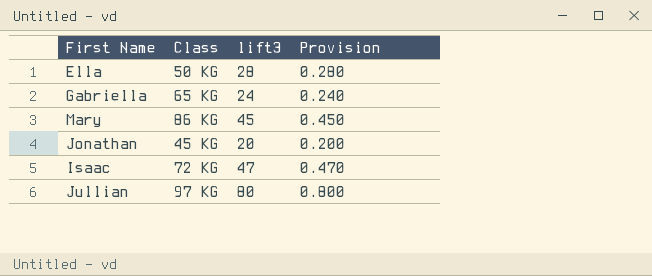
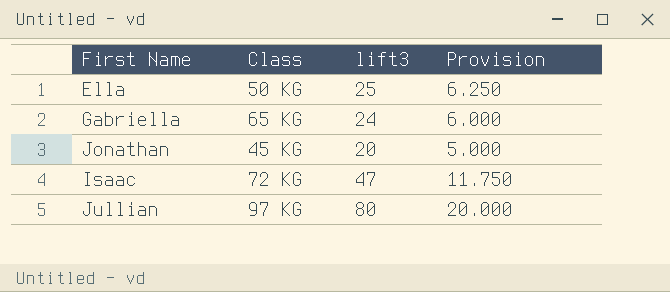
column Provision | formula: [lift3] * 0.01 -> [lift3] * 0.25
row Mary: 86 KG | 45 | 0.450 -> none
Ella | lift3: 28 -> 25

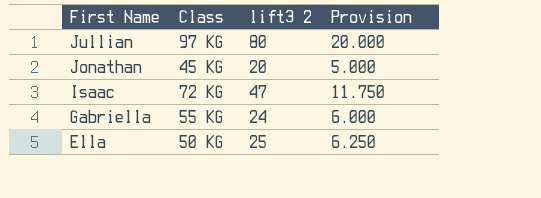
row order: none -> First Name descending
column name: lift3 -> lift3 2
Gabriella | Class: 65 KG -> 55 KG

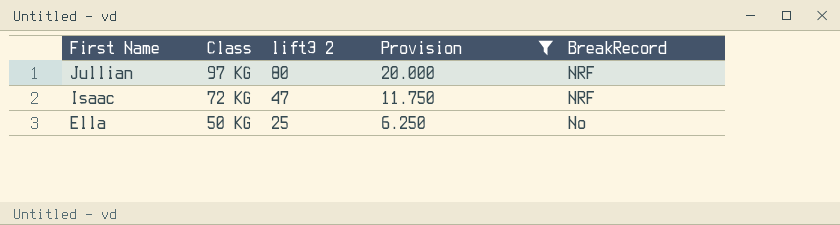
filter: none -> Provision >= 6.250
column BreakRecord | position: none -> 5

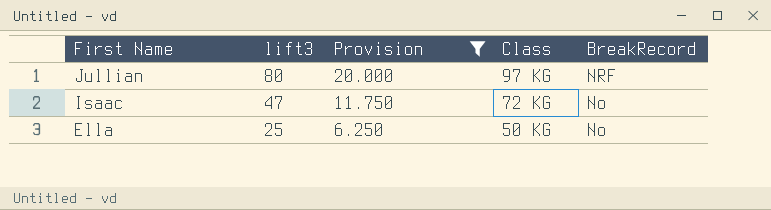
column name: lift3 2 -> lift3
column Class | position: 2 -> 4
Isaac | BreakRecord: NRF -> No

